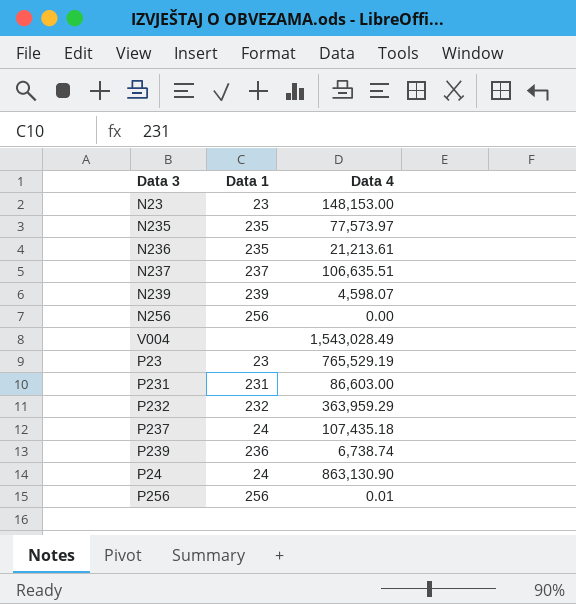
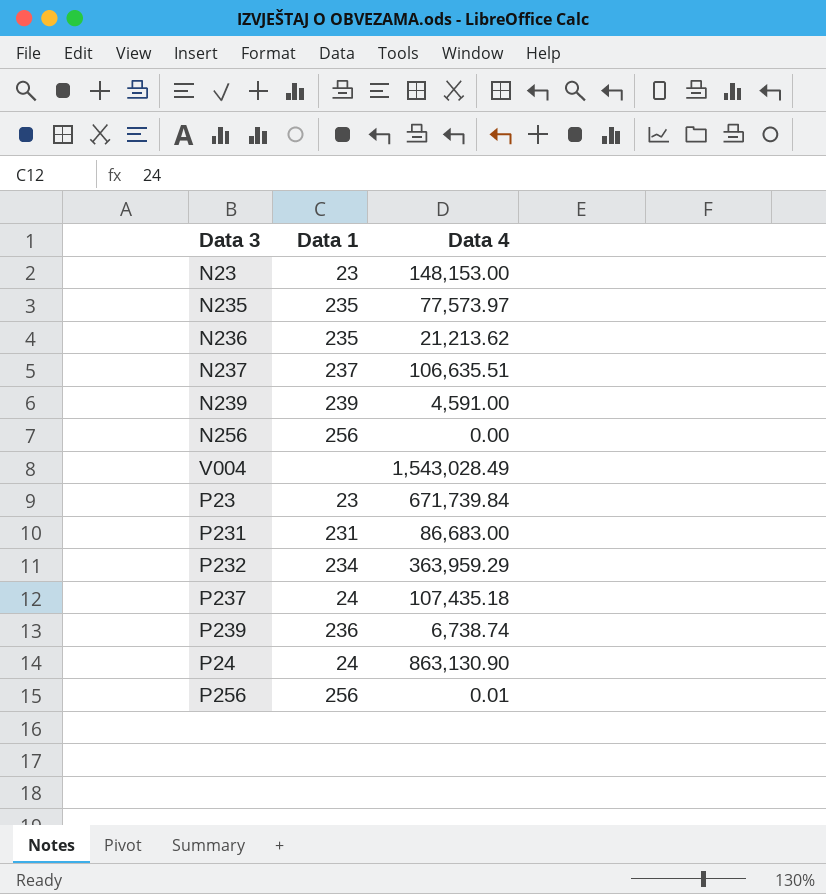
N236 | Data 4: 21,213.61 -> 21,213.62
N239 | Data 4: 4,598.07 -> 4,591.00
P23 | Data 4: 765,529.19 -> 671,739.84
P231 | Data 4: 86,603.00 -> 86,683.00
P232 | Data 1: 232 -> 234

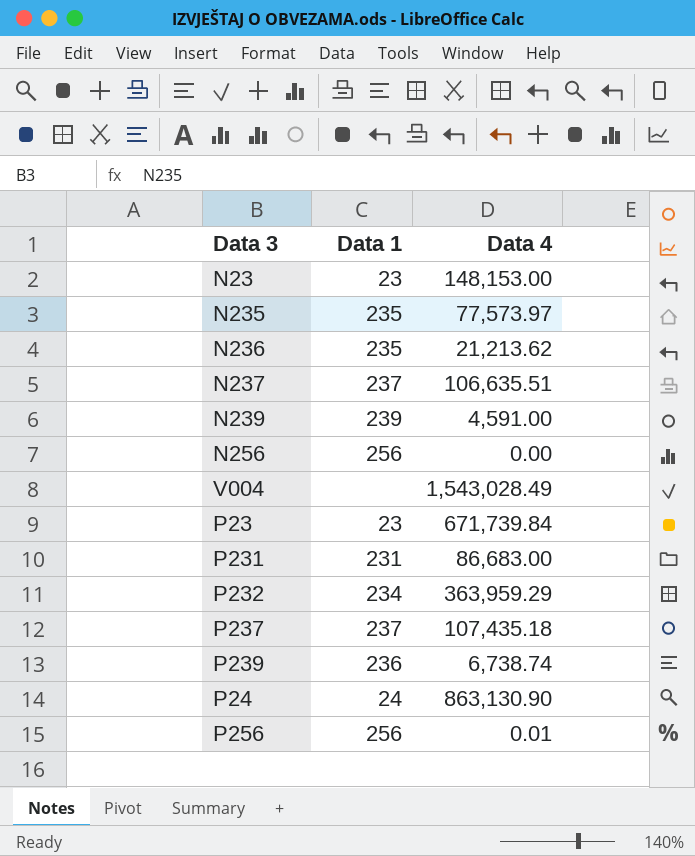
P237 | Data 1: 24 -> 237

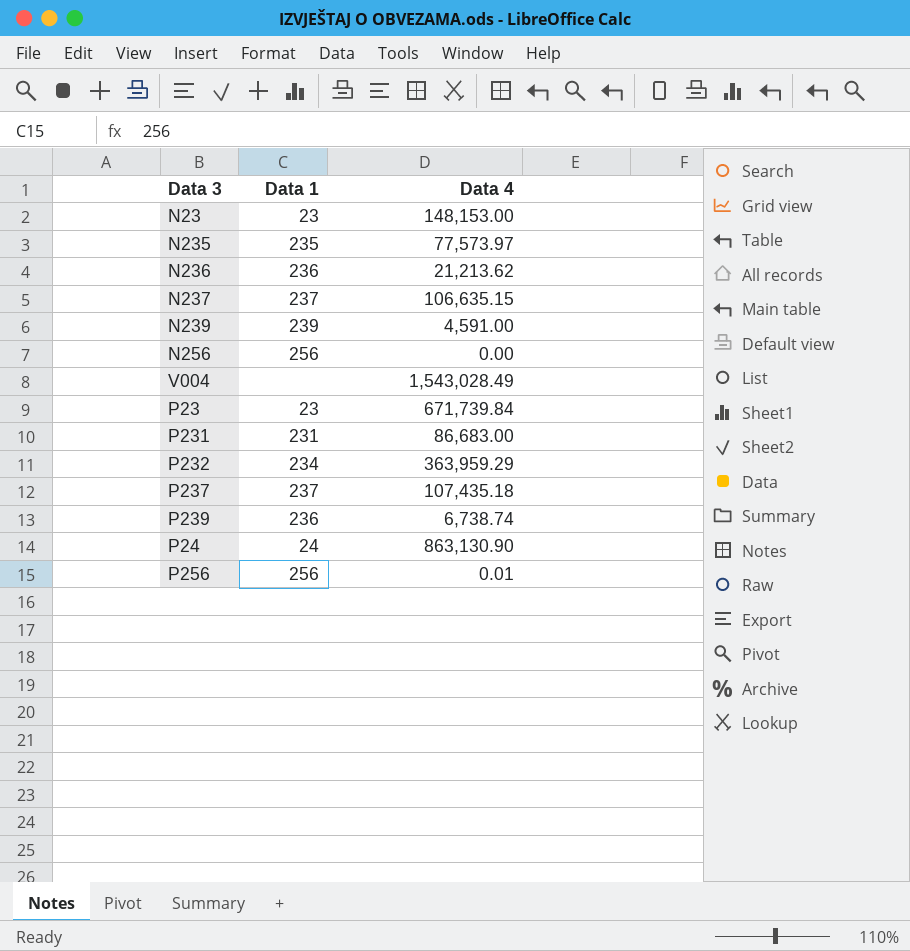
N236 | Data 1: 235 -> 236
N237 | Data 4: 106,635.51 -> 106,635.15

